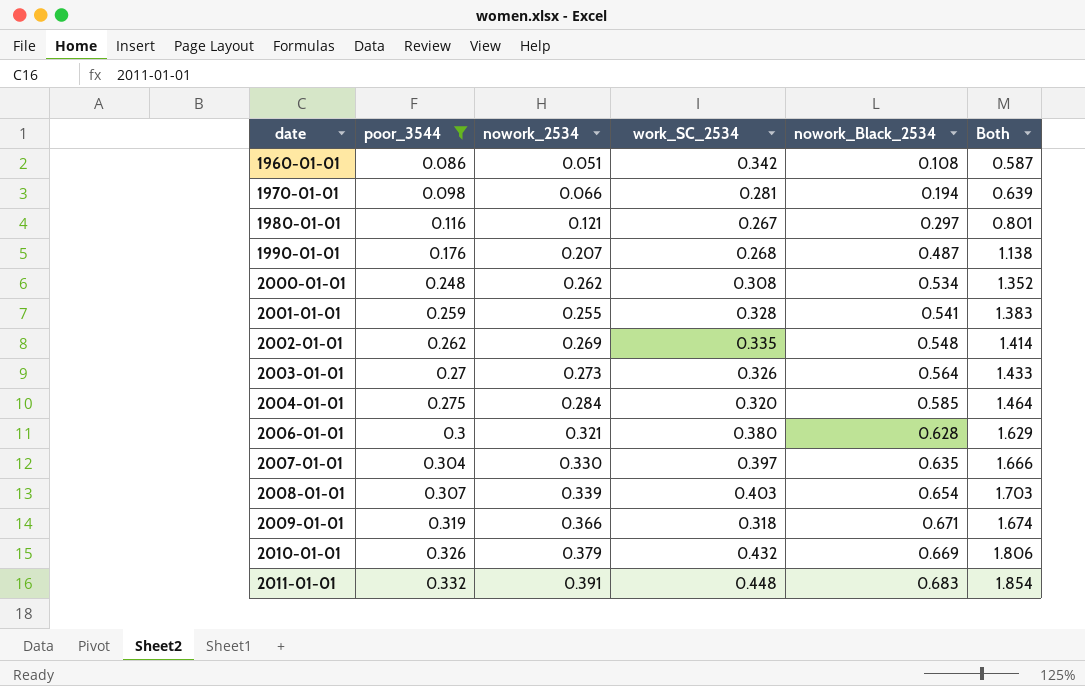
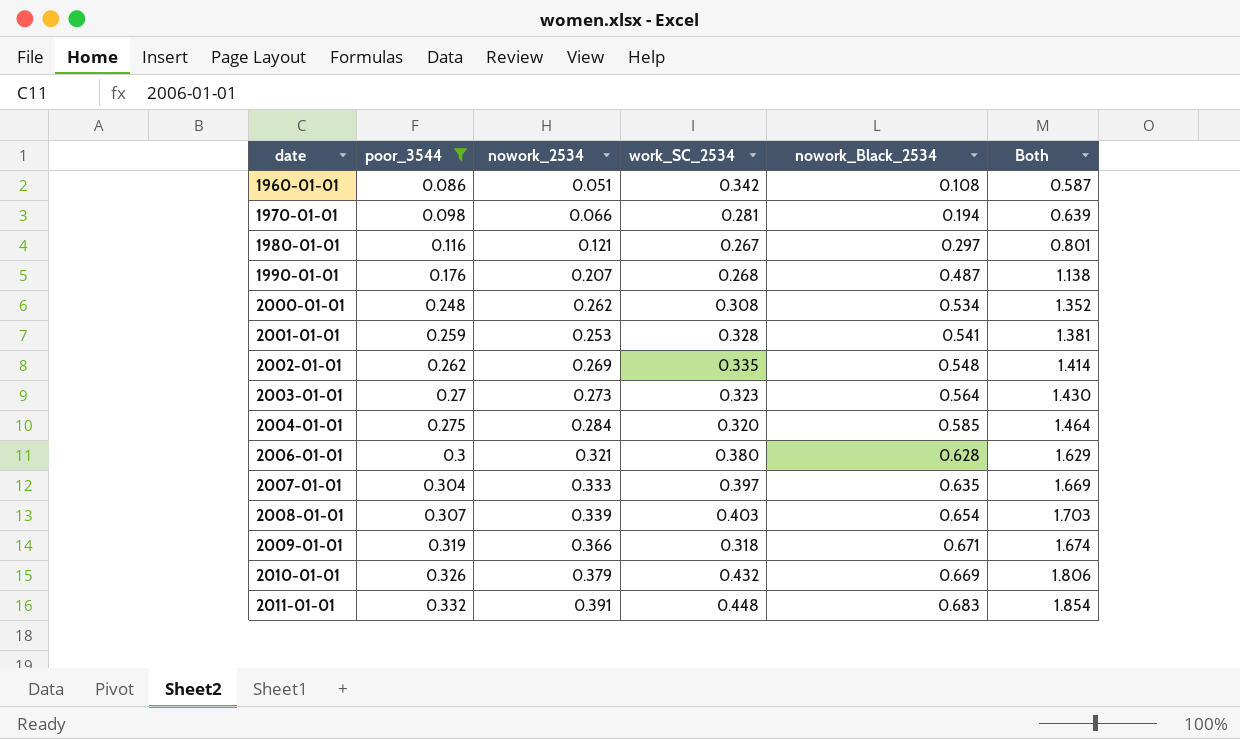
2001-01-01 | nowork_2534: 0.255 -> 0.253
2001-01-01 | Both: 1.383 -> 1.381
2003-01-01 | work_SC_2534: 0.326 -> 0.323
2003-01-01 | Both: 1.433 -> 1.430
2007-01-01 | nowork_2534: 0.330 -> 0.333
2007-01-01 | Both: 1.666 -> 1.669

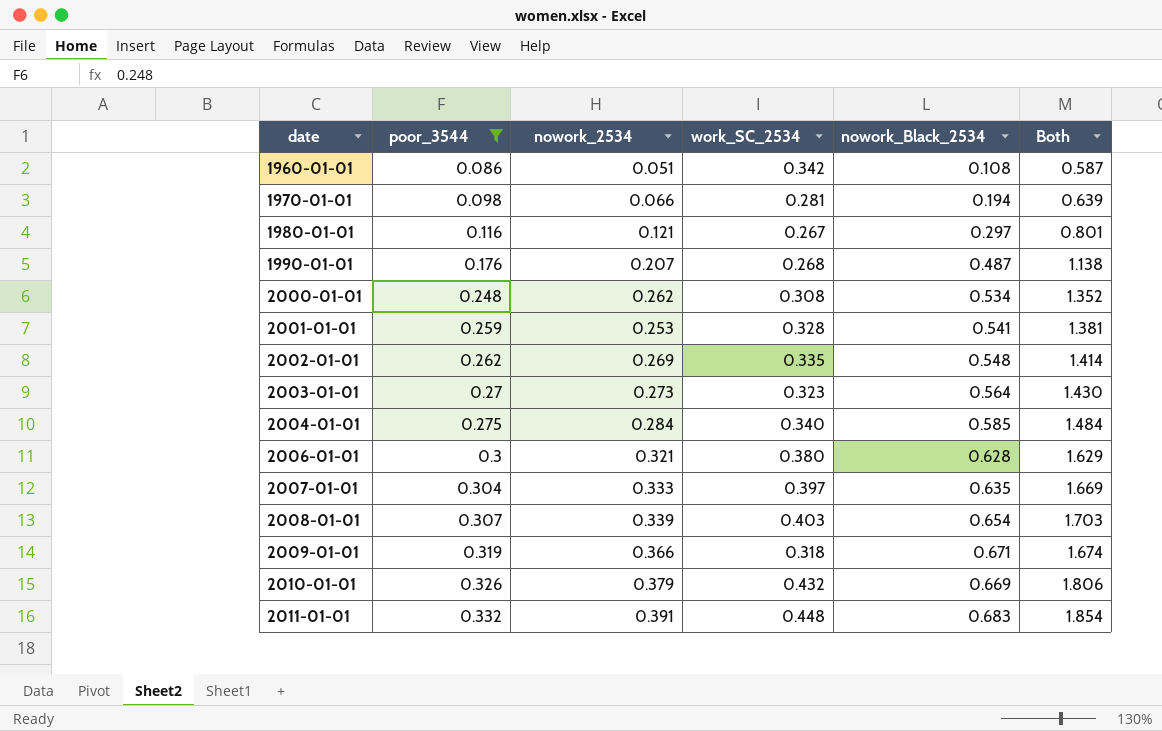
2004-01-01 | work_SC_2534: 0.320 -> 0.340
2004-01-01 | Both: 1.464 -> 1.484

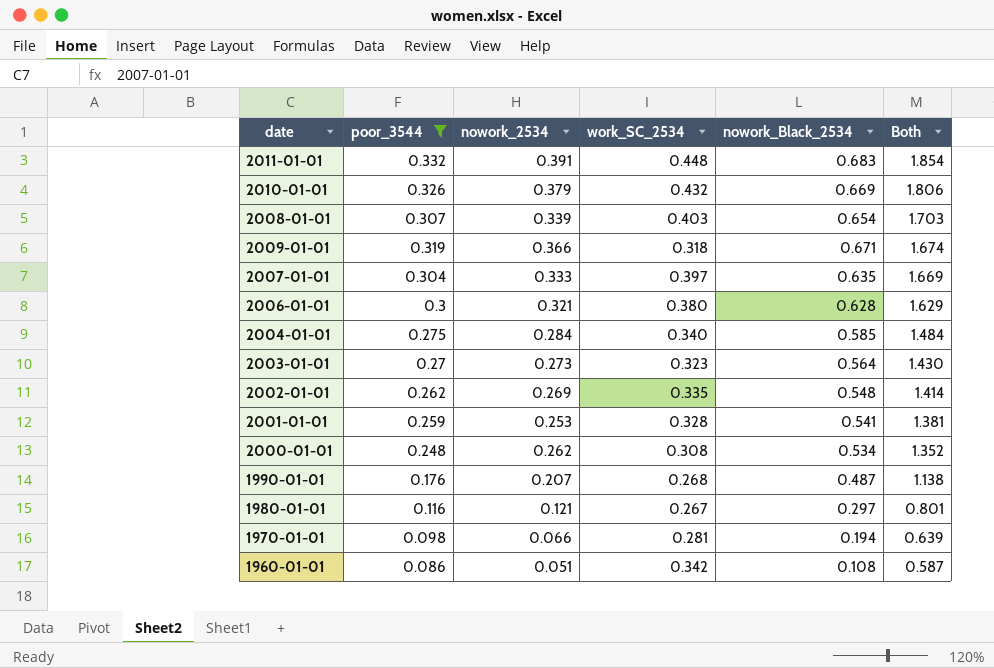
row order: date ascending -> Both descending

